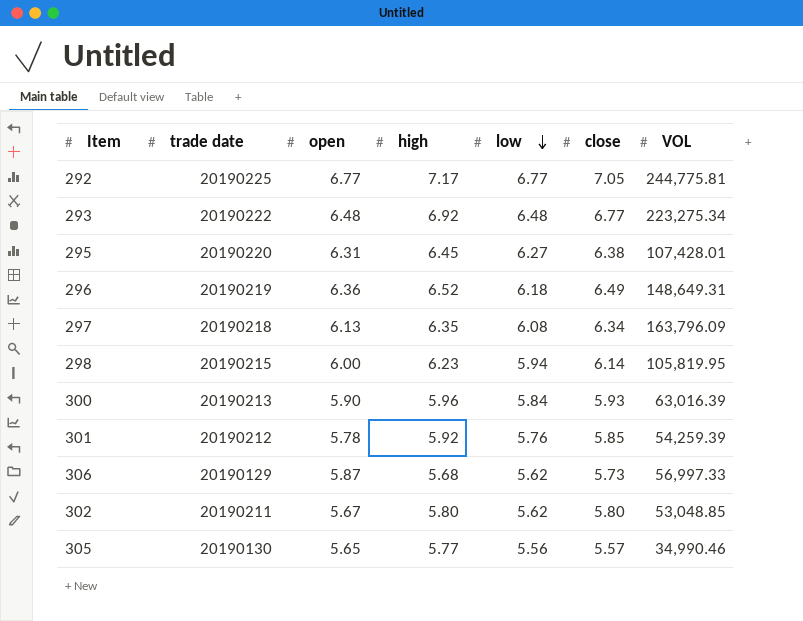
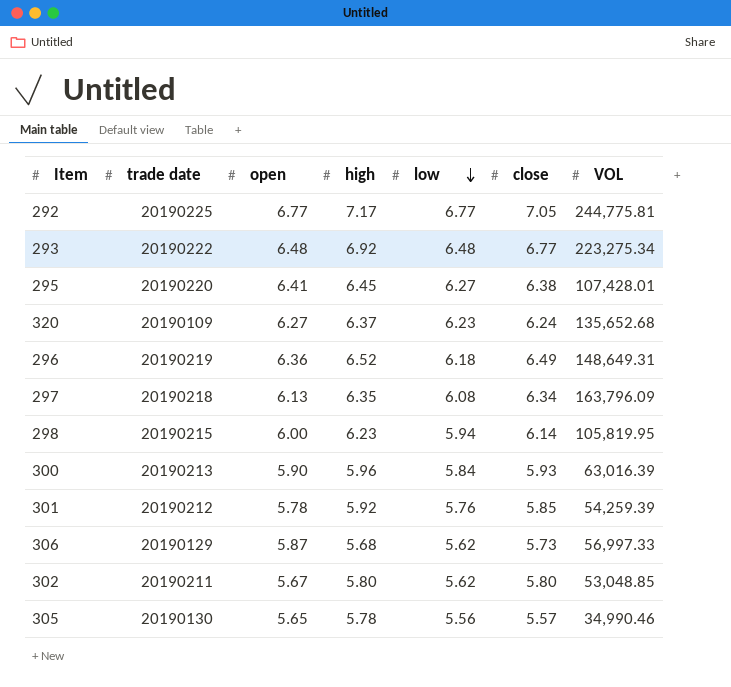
295 | open: 6.31 -> 6.41
row 320: none -> 20190109 | 6.27 | 6.37 | 6.23 | 6.24 | 135,652.68
305 | high: 5.77 -> 5.78

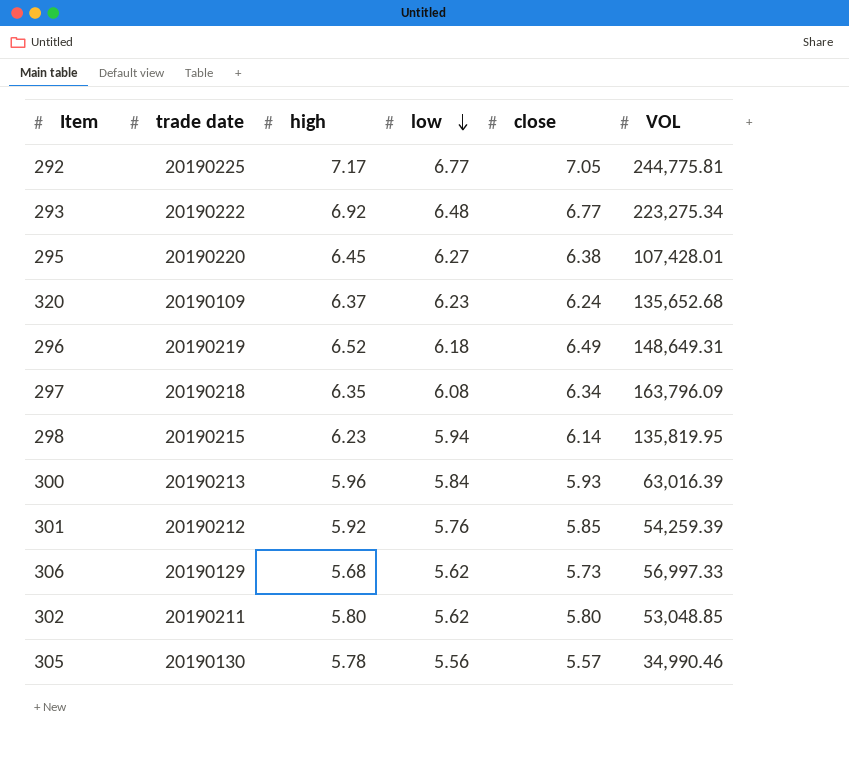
column open | position: 3 -> none
298 | VOL: 105,819.95 -> 135,819.95

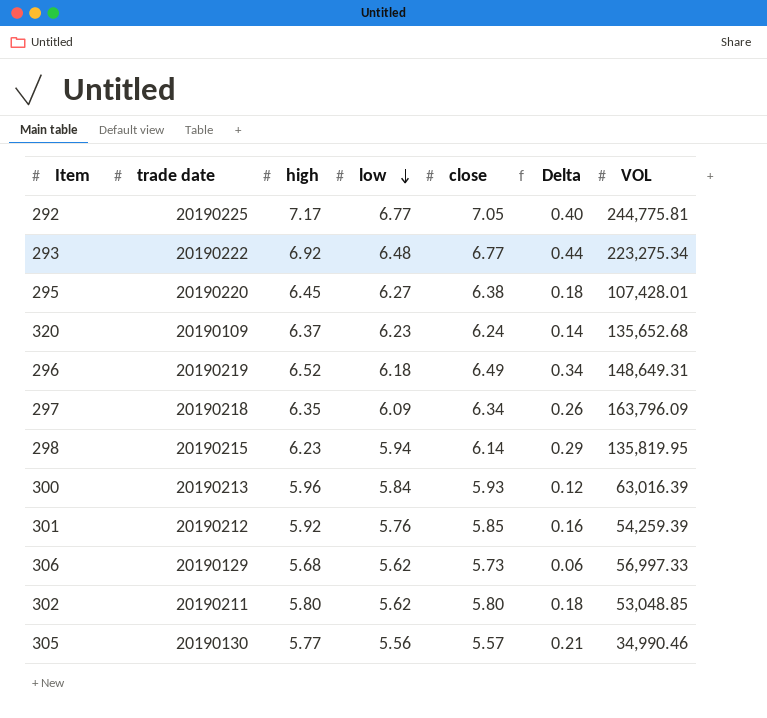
column Delta | formula: none -> [high] - [low]
297 | low: 6.08 -> 6.09
305 | high: 5.78 -> 5.77

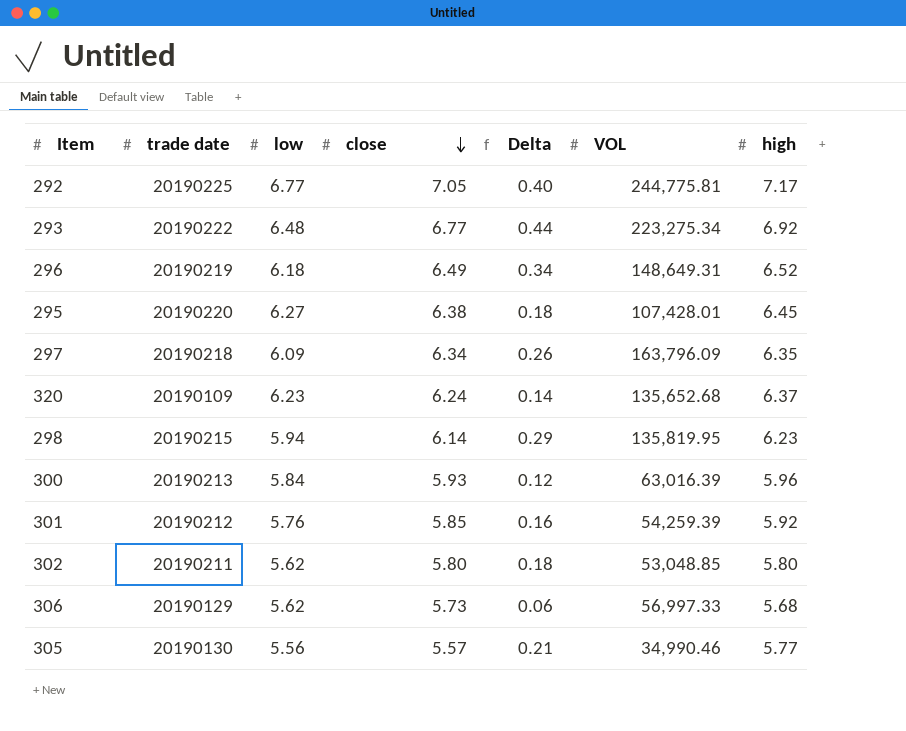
row order: low descending -> close descending
column high | position: 3 -> 7

